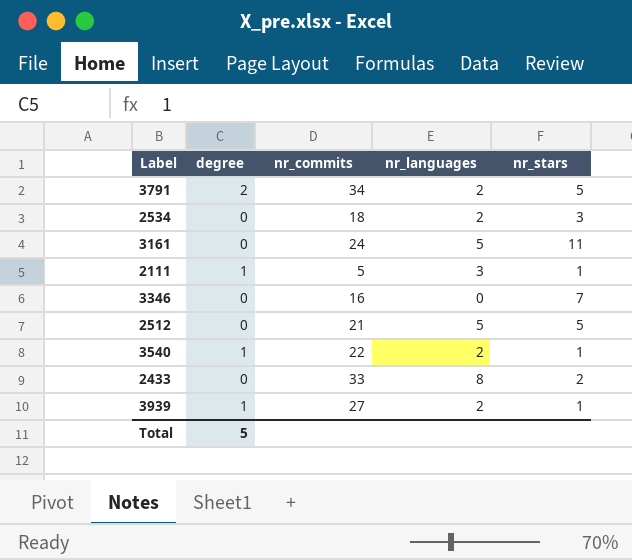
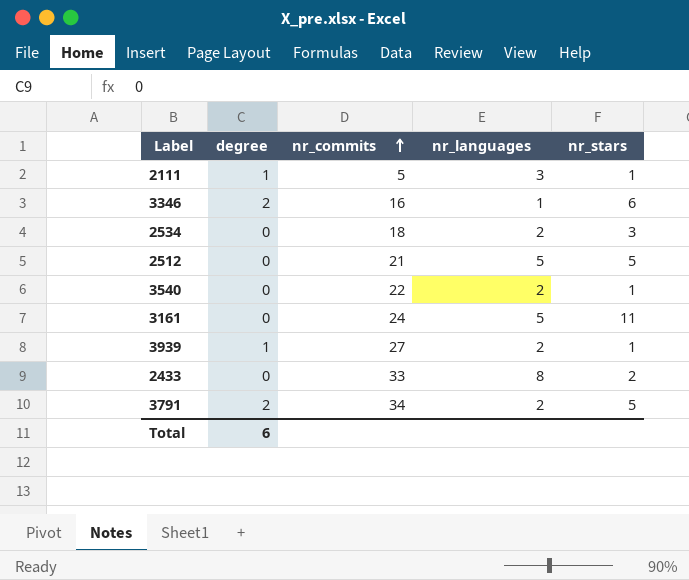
row order: none -> nr_commits ascending
3346 | degree: 0 -> 2
3346 | nr_languages: 0 -> 1
3346 | nr_stars: 7 -> 6
3540 | degree: 1 -> 0
Total | degree: 5 -> 6

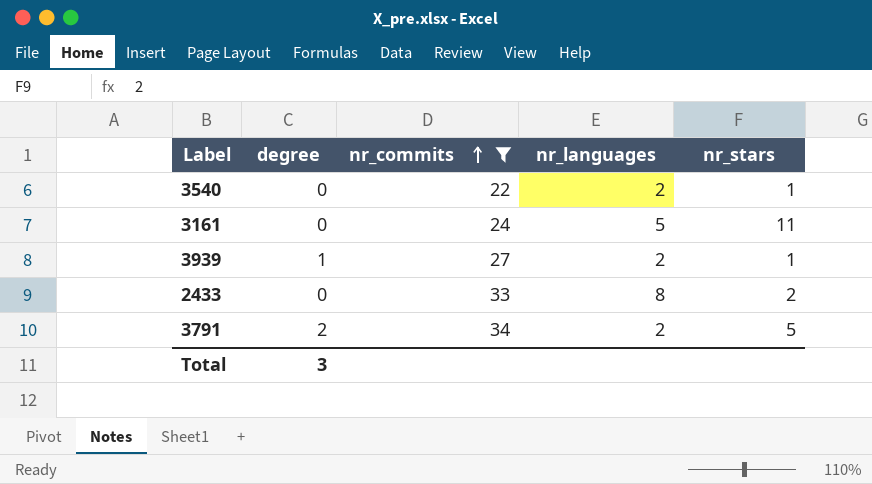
filter: none -> nr_commits >= 22
Total | degree: 6 -> 3

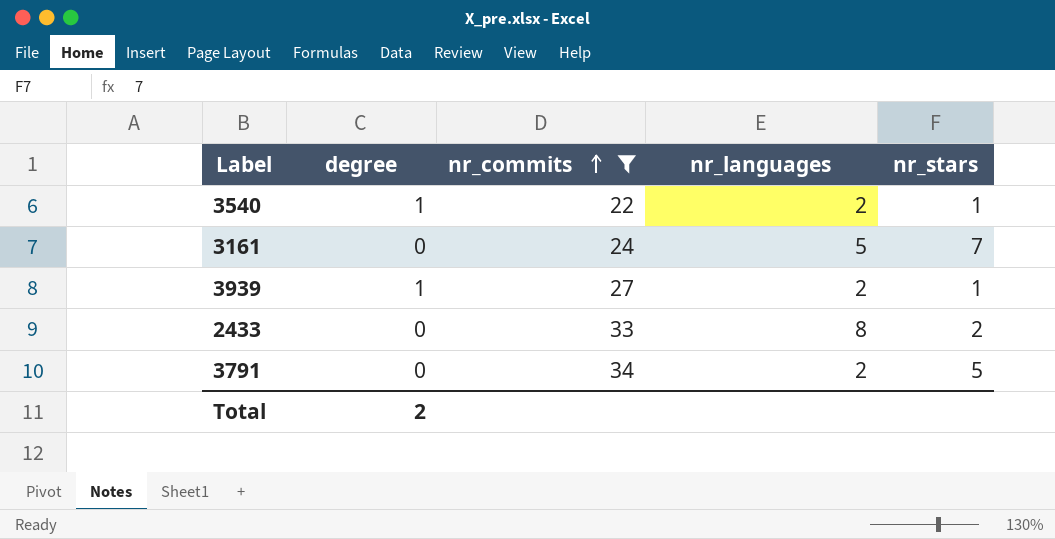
3540 | degree: 0 -> 1
3161 | nr_stars: 11 -> 7
3791 | degree: 2 -> 0
Total | degree: 3 -> 2

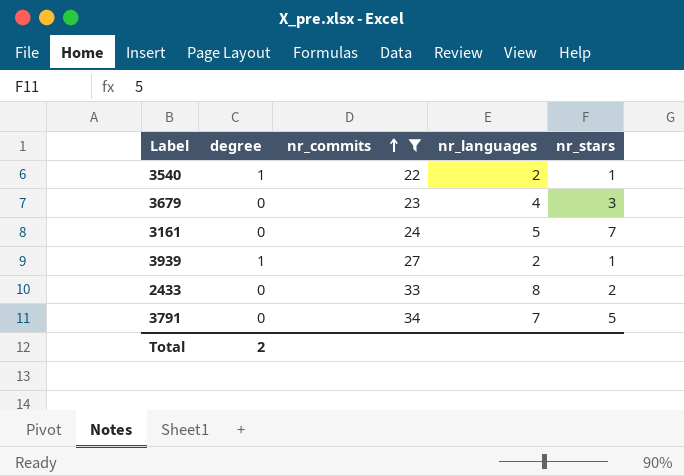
row 3679: none -> 0 | 23 | 4 | 3
3791 | nr_languages: 2 -> 7

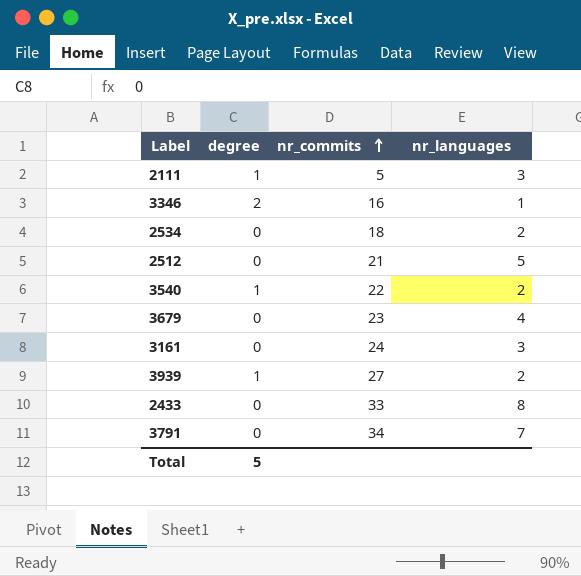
filter: nr_commits >= 22 -> none
column nr_stars | position: 5 -> none
3161 | nr_languages: 5 -> 3
Total | degree: 2 -> 5

